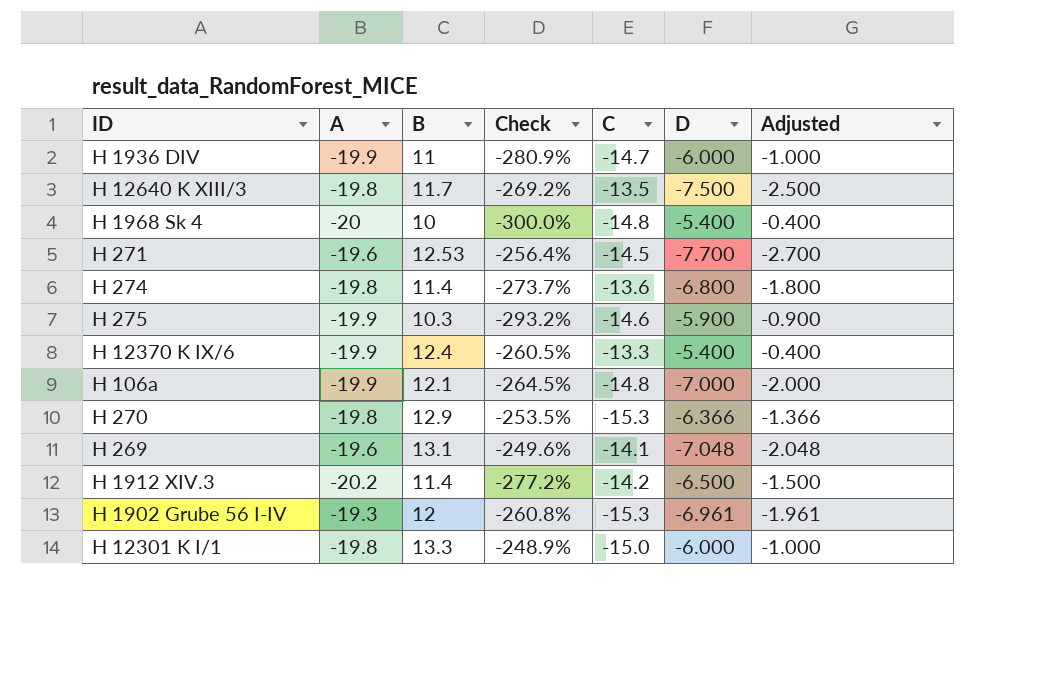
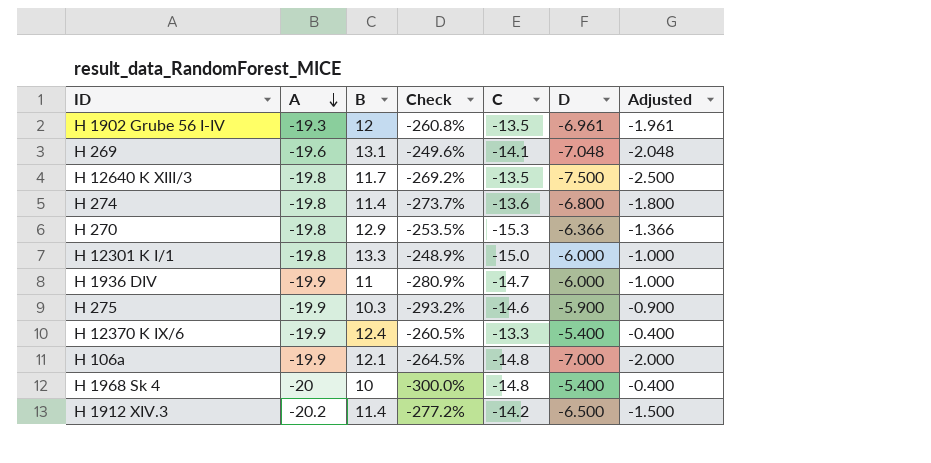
row order: none -> A descending
row H 271: -19.6 | 12.53 | -256.4% | -14.5 | -7.700 | -2.700 -> none
H 1902 Grube 56 I-IV | C: -15.3 -> -13.5

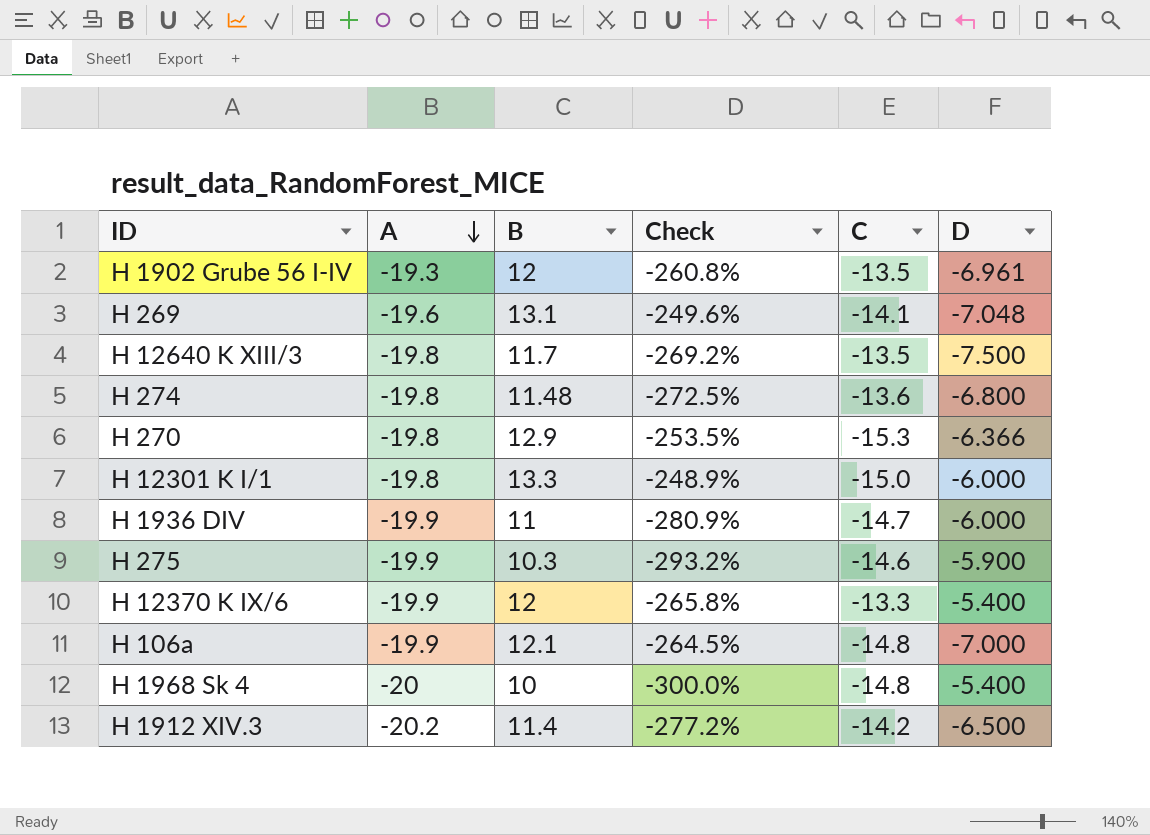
column Adjusted | formula: [D] + 5 -> none
H 274 | B: 11.4 -> 11.48
H 274 | Check: -273.7% -> -272.5%
H 12370 K IX/6 | B: 12.4 -> 12
H 12370 K IX/6 | Check: -260.5% -> -265.8%

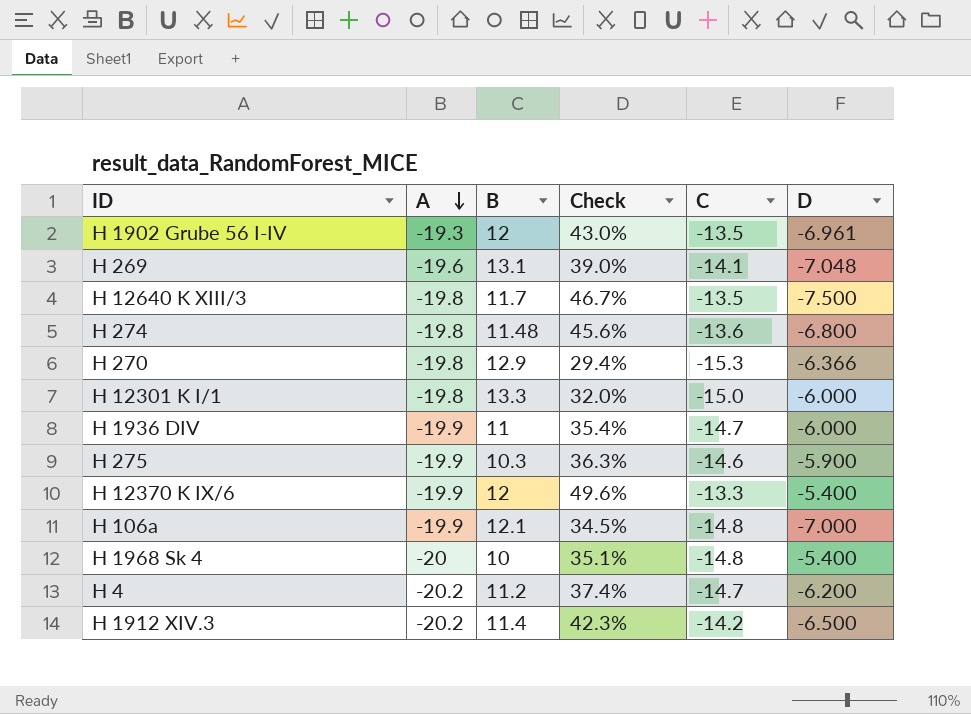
column Check | formula: ([A] - [B]) / [B] -> ([A] - [C]) / [C]
row H 4: none -> -20.2 | 11.2 | 37.4% | -14.7 | -6.200

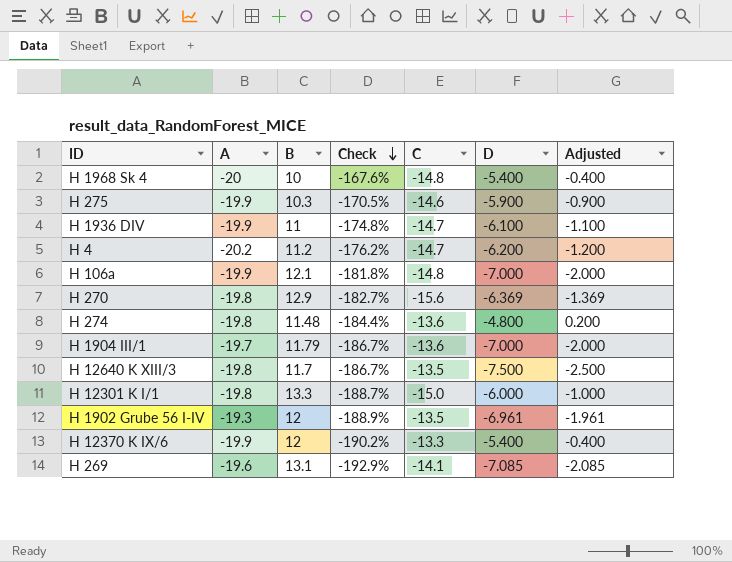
row order: A descending -> Check descending
column Check | formula: ([A] - [C]) / [C] -> ([B] - [C]) / [C]
column Adjusted | formula: none -> [D] + 5
row H 1912 XIV.3: -20.2 | 11.4 | 42.3% | -14.2 | -6.500 -> none
H 1936 DIV | D: -6.000 -> -6.100
H 270 | C: -15.3 -> -15.6
H 270 | D: -6.366 -> -6.369
H 274 | D: -6.800 -> -4.800
row H 1904 III/1: none -> -19.7 | 11.79 | -186.7% | -13.6 | -7.000 | -2.000
H 269 | D: -7.048 -> -7.085

